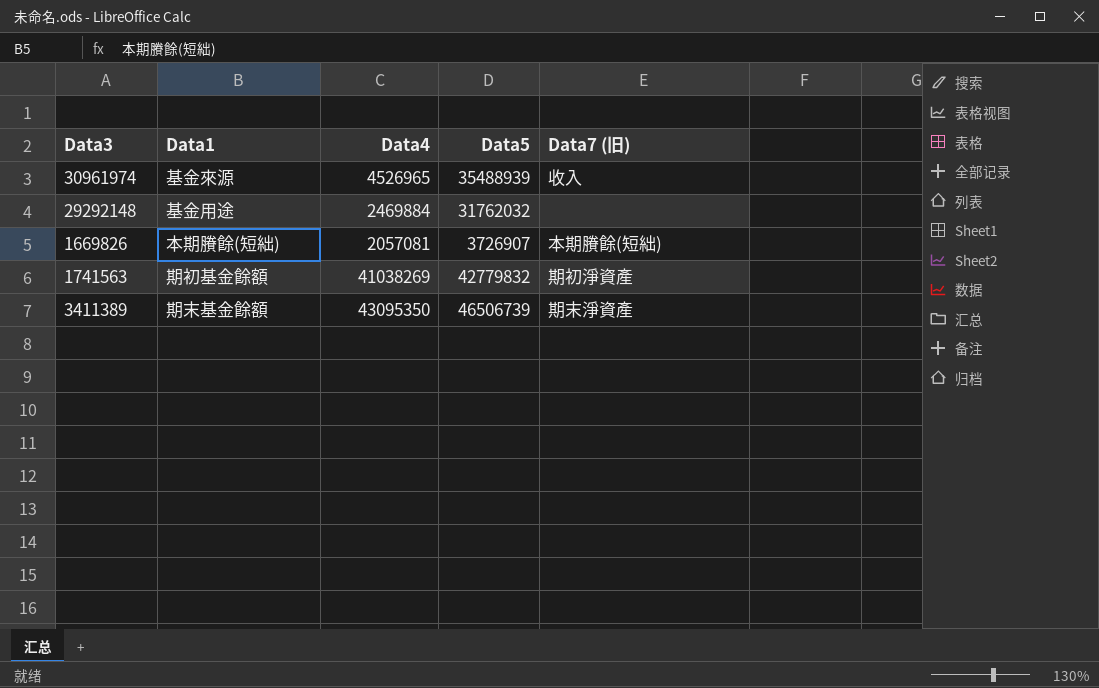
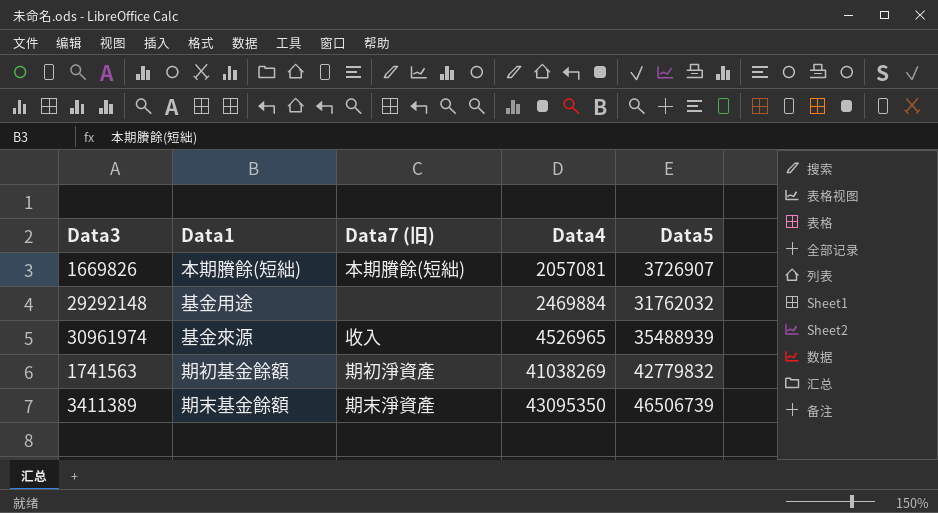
row order: none -> Data4 ascending
column Data7 (旧) | position: 5 -> 3

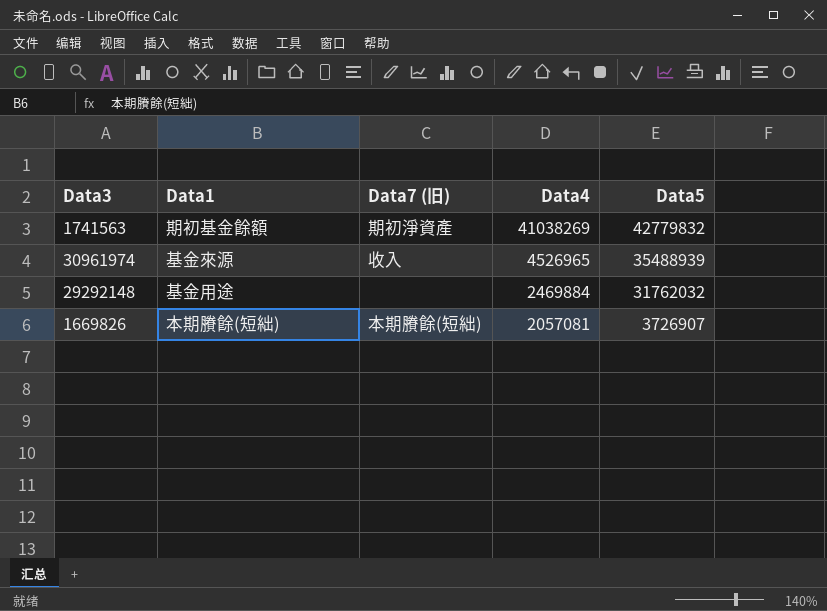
row order: Data4 ascending -> Data4 descending
row 3411389: 期末基金餘額 | 期末淨資產 | 43095350 | 46506739 -> none

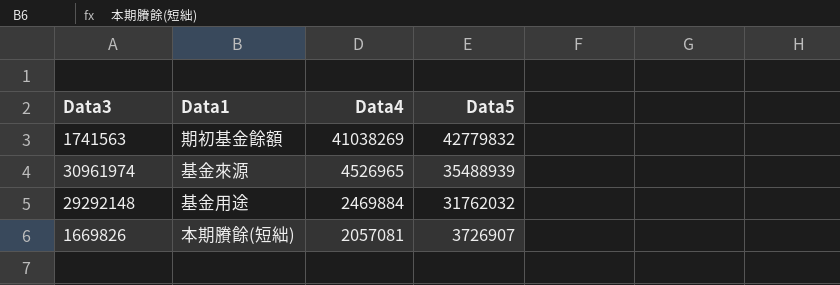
column Data7 (旧) | position: 3 -> none

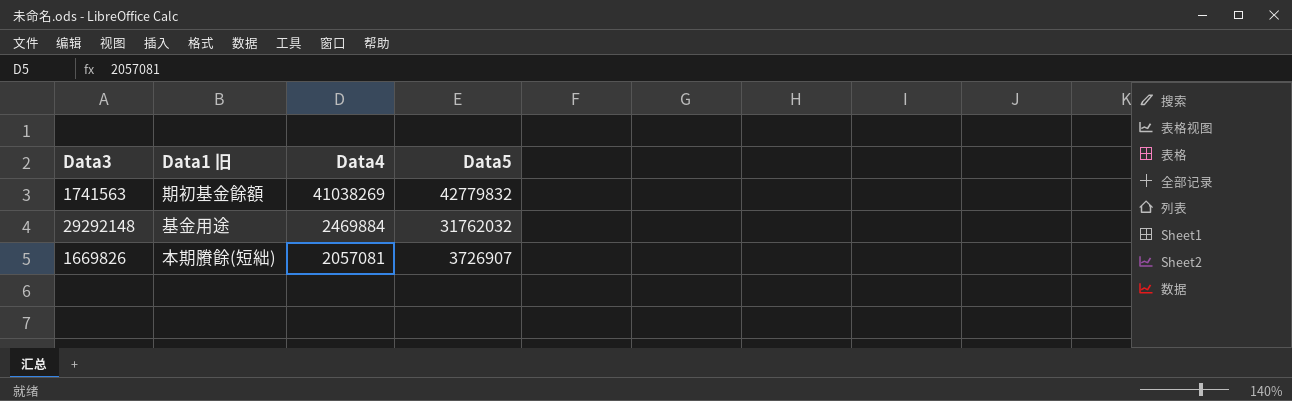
column name: Data1 -> Data1 旧
row 30961974: 基金來源 | 4526965 | 35488939 -> none

